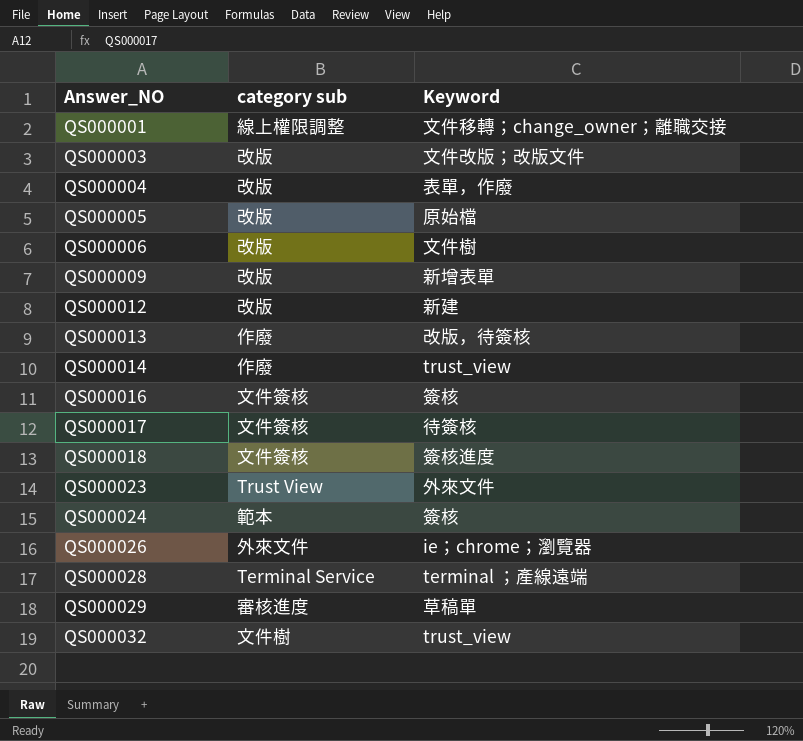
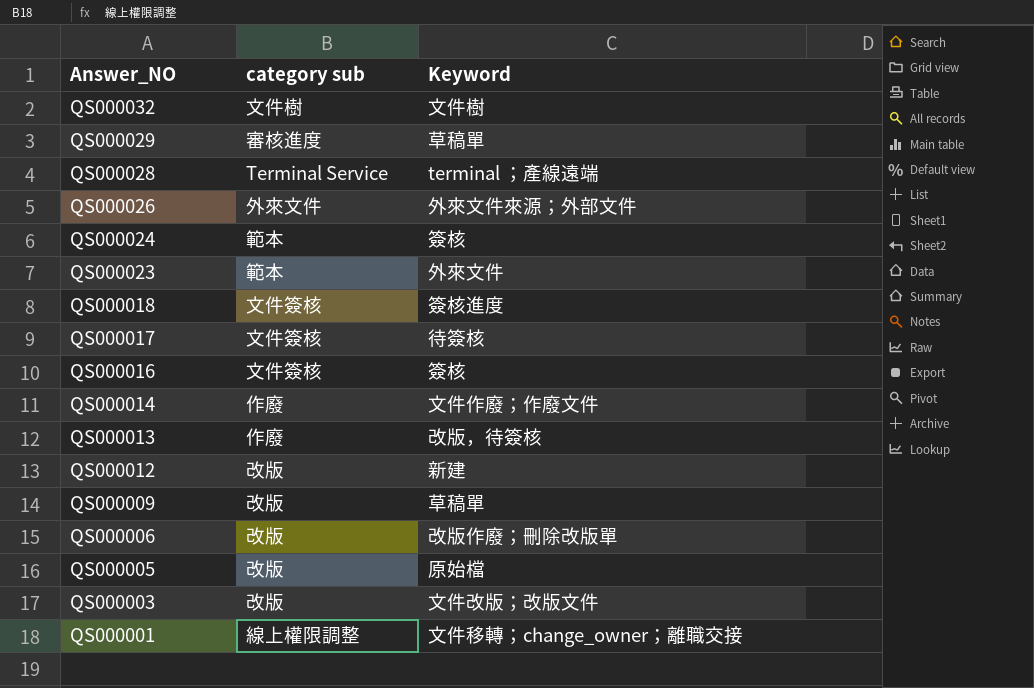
row order: Answer_NO ascending -> Answer_NO descending
row QS000004: 改版 | 表單，作廢 -> none
QS000032 | Keyword: trust_view -> 文件樹
QS000026 | Keyword: ie；chrome；瀏覽器 -> 外來文件來源；外部文件
QS000023 | category sub: Trust View -> 範本
QS000014 | Keyword: trust_view -> 文件作廢；作廢文件
QS000009 | Keyword: 新增表單 -> 草稿單
QS000006 | Keyword: 文件樹 -> 改版作廢；刪除改版單

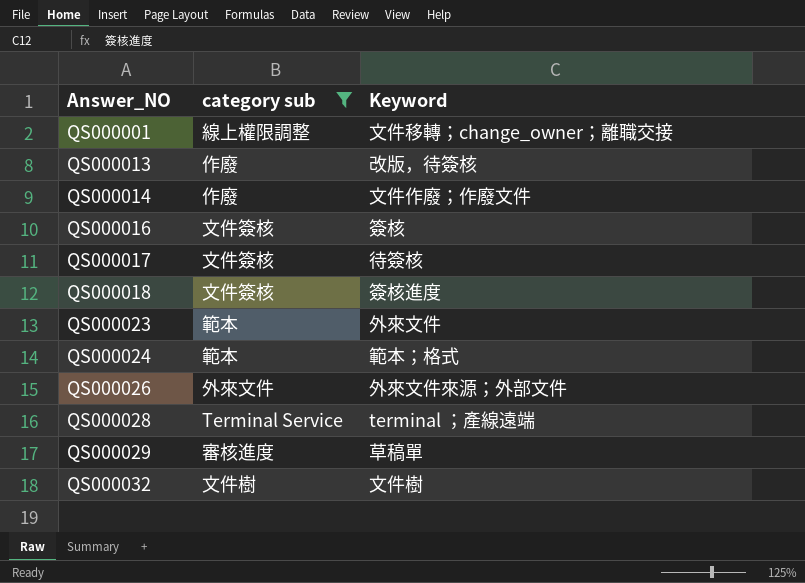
filter: none -> category sub != 改版
row order: Answer_NO descending -> Answer_NO ascending
QS000024 | Keyword: 簽核 -> 範本；格式

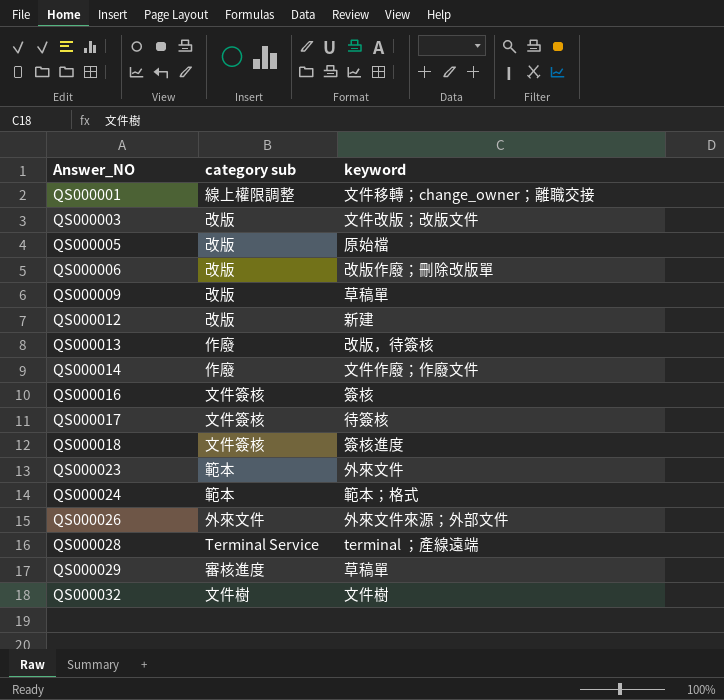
filter: category sub != 改版 -> none
column name: Keyword -> keyword

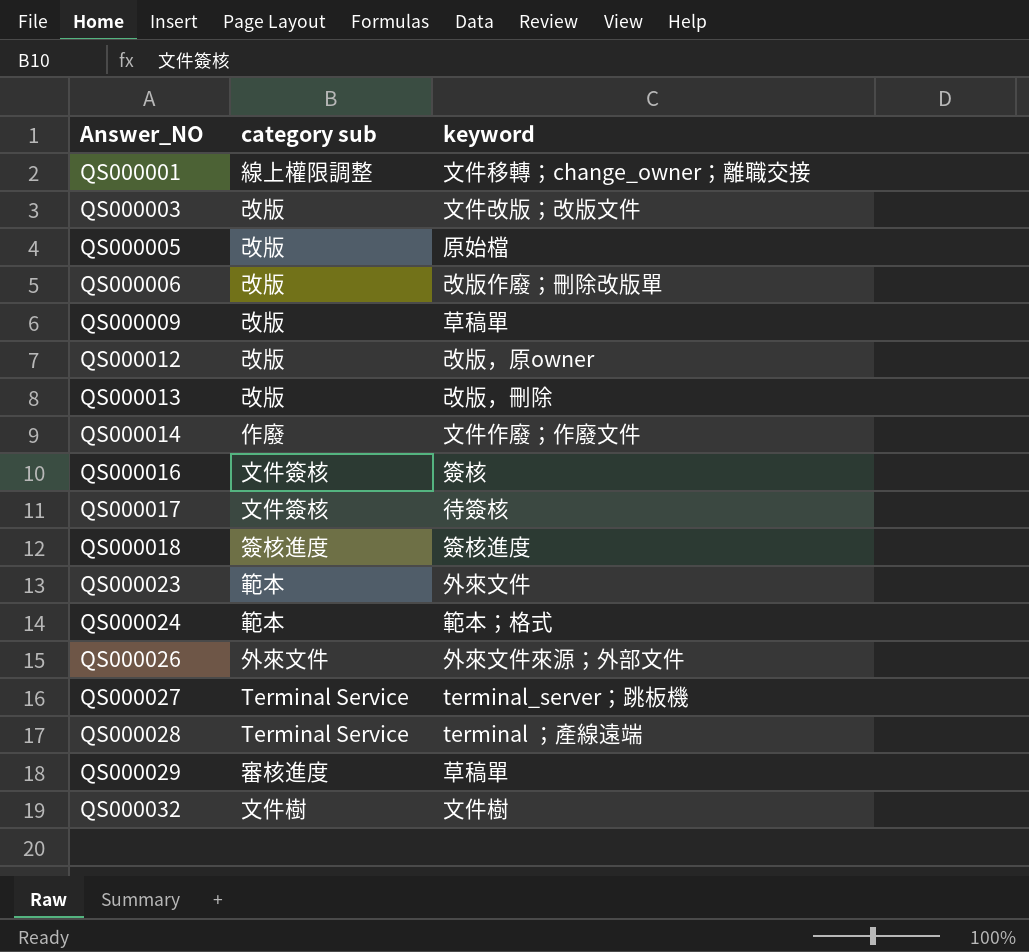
QS000012 | keyword: 新建 -> 改版，原owner
QS000013 | category sub: 作廢 -> 改版
QS000013 | keyword: 改版，待簽核 -> 改版，刪除
QS000018 | category sub: 文件簽核 -> 簽核進度
row QS000027: none -> Terminal Service | terminal_server；跳板機

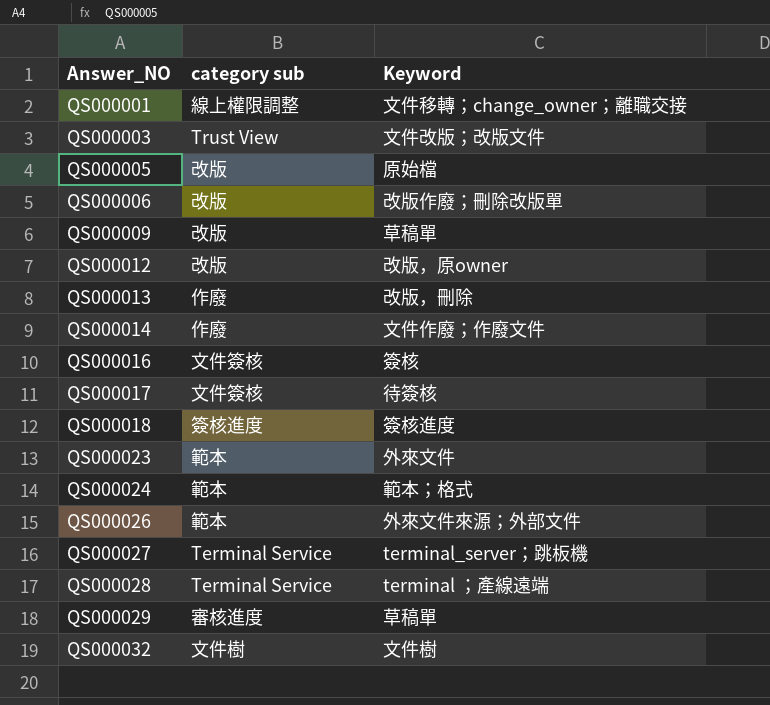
column name: keyword -> Keyword
QS000003 | category sub: 改版 -> Trust View
QS000013 | category sub: 改版 -> 作廢
QS000026 | category sub: 外來文件 -> 範本

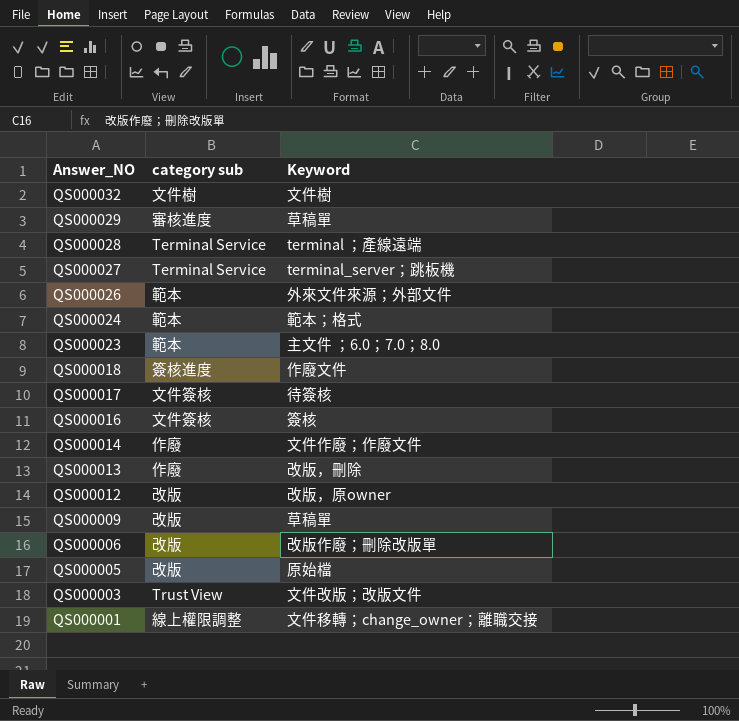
row order: Answer_NO ascending -> Answer_NO descending
QS000023 | Keyword: 外來文件 -> 主文件 ；6.0；7.0；8.0
QS000018 | Keyword: 簽核進度 -> 作廢文件

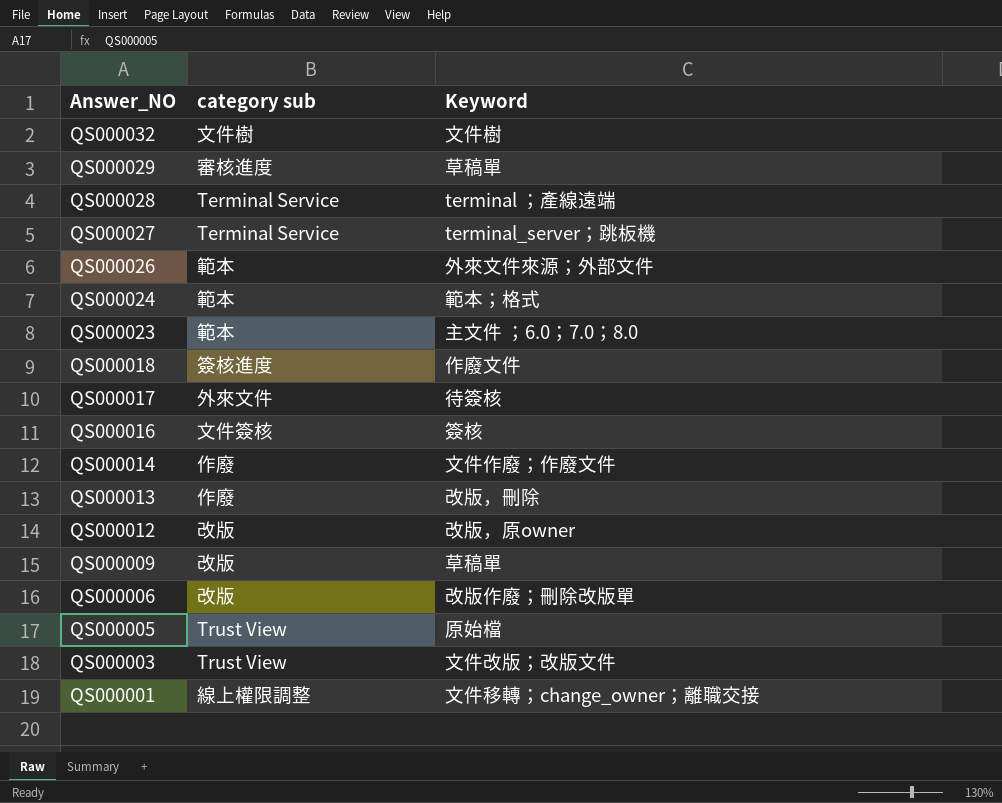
QS000017 | category sub: 文件簽核 -> 外來文件
QS000005 | category sub: 改版 -> Trust View

